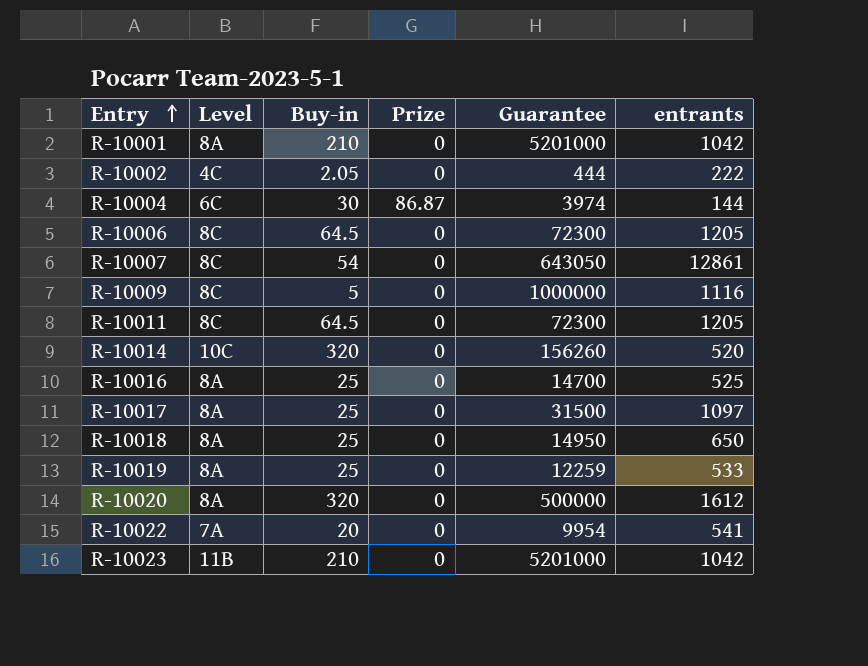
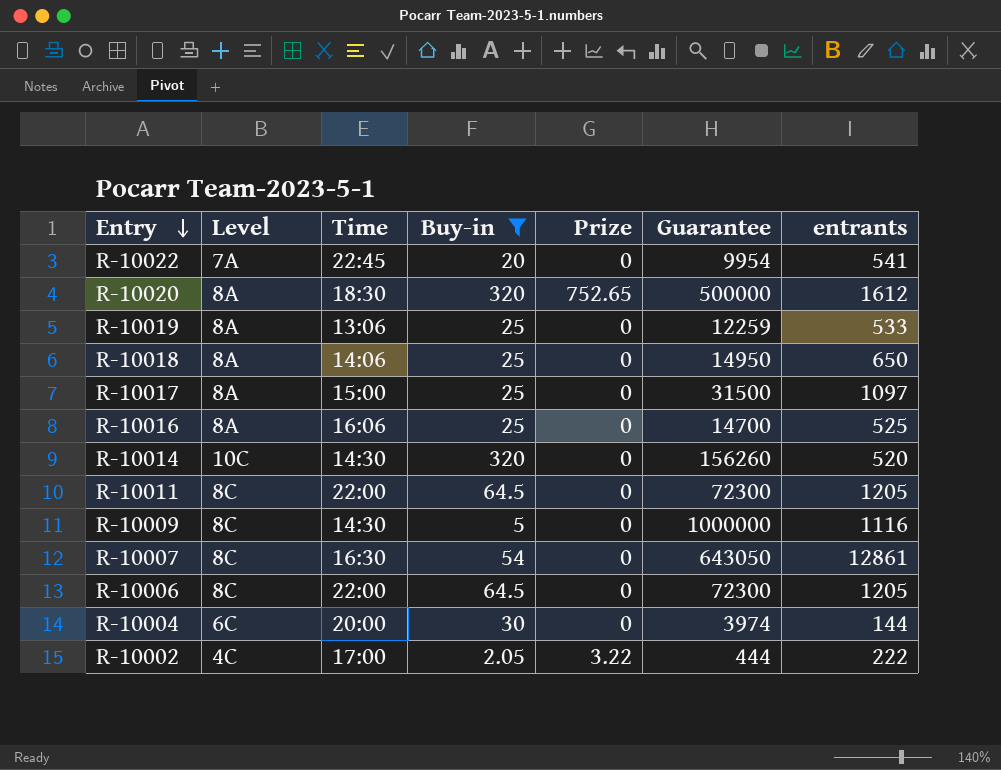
filter: none -> Buy-in != 210
row order: Entry ascending -> Entry descending
column Time | position: none -> 3
R-10020 | Prize: 0 -> 752.65
R-10004 | Prize: 86.87 -> 0
R-10002 | Prize: 0 -> 3.22

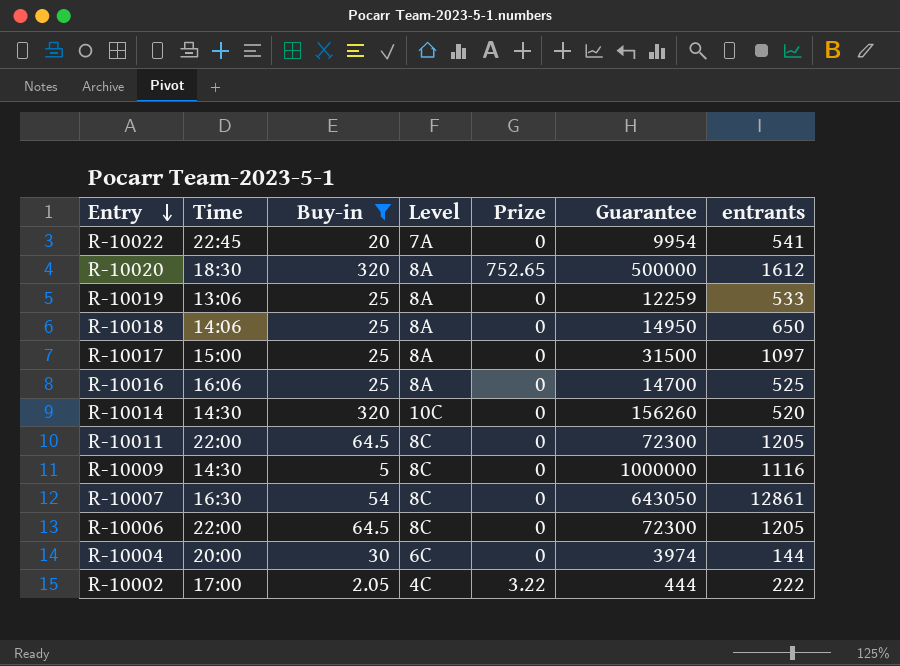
column Level | position: 2 -> 4

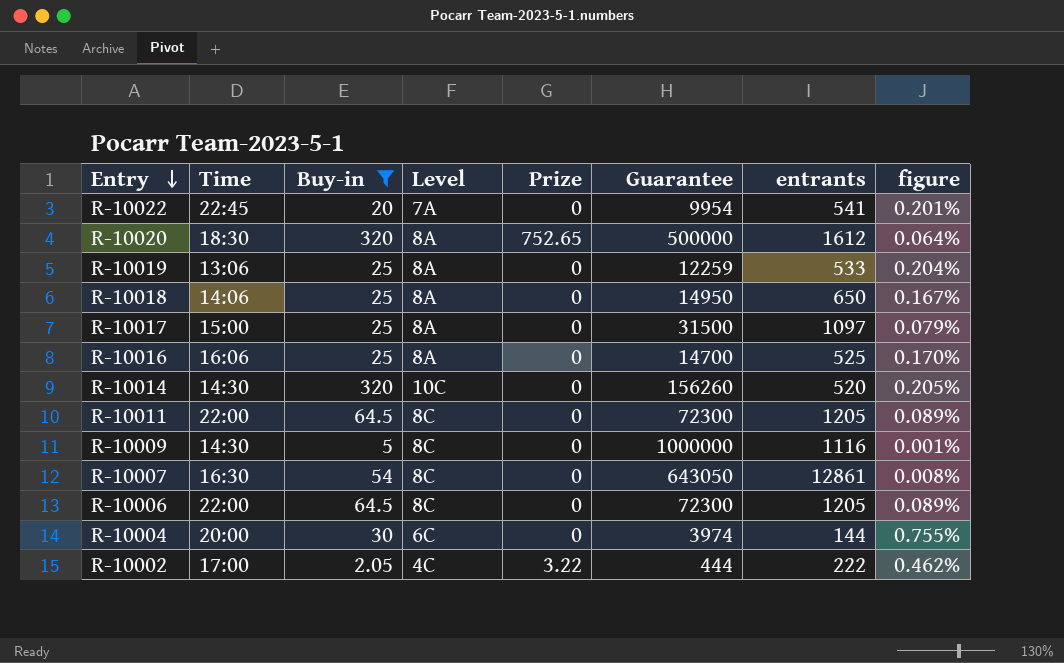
column figure | formula: none -> [Buy-in] / [Guarantee]

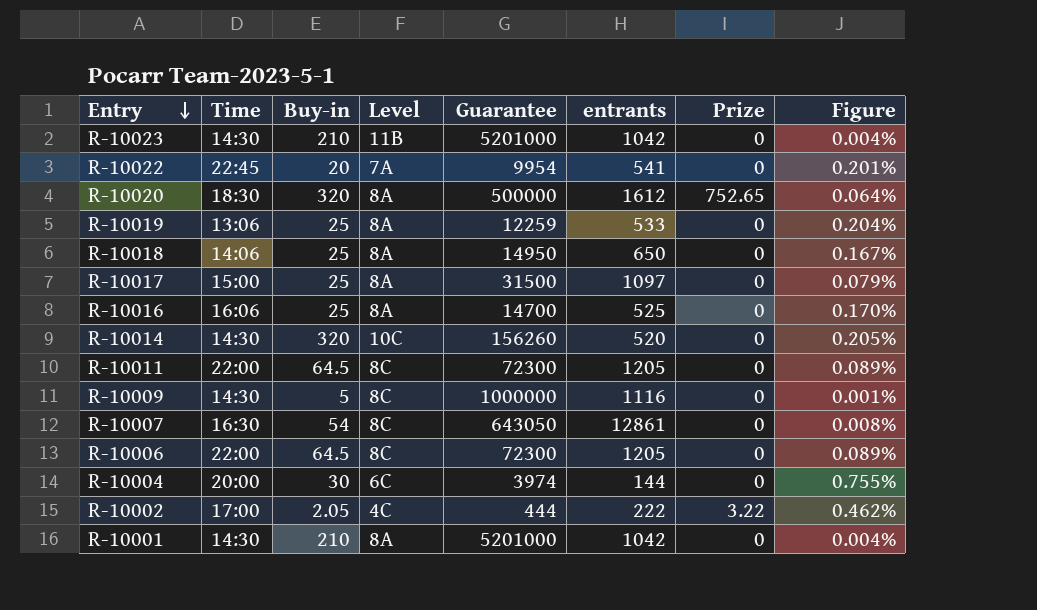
filter: Buy-in != 210 -> none
column Prize | position: 5 -> 7
column name: figure -> Figure

